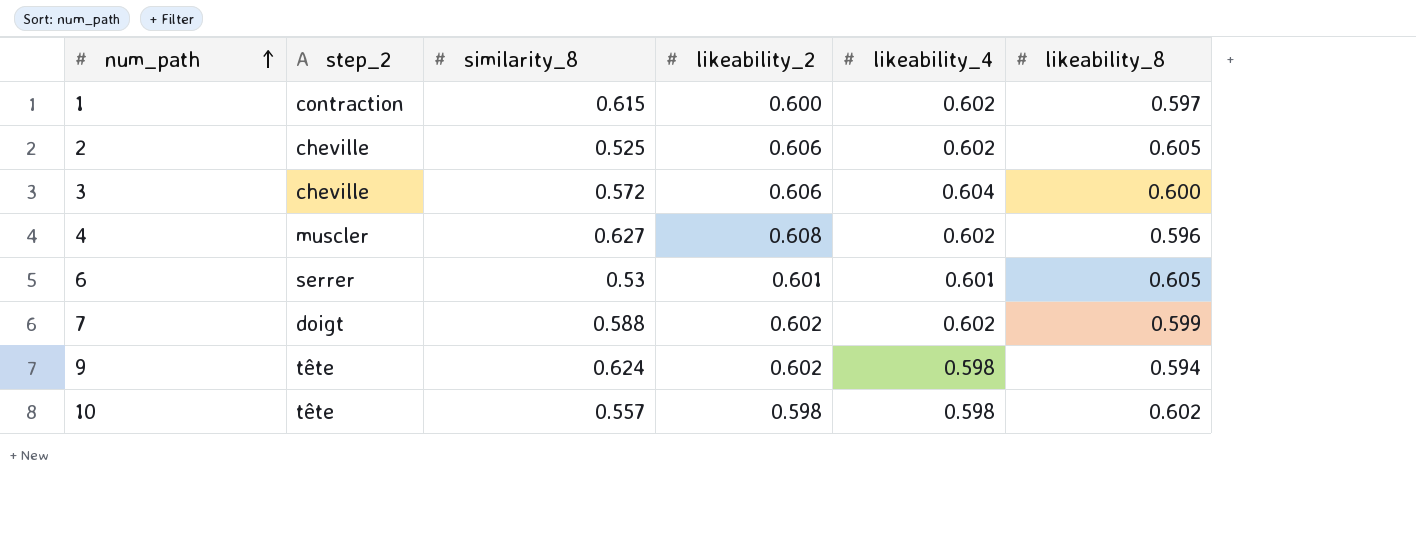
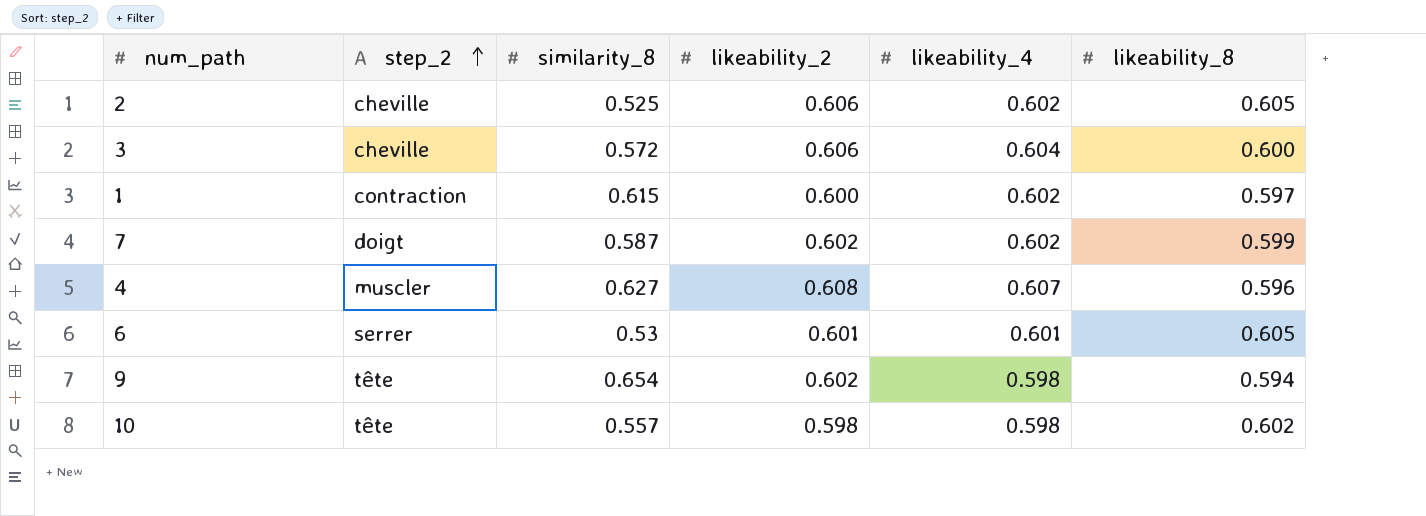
row order: num_path ascending -> step_2 ascending
7 | similarity_8: 0.588 -> 0.587
4 | likeability_4: 0.602 -> 0.607
9 | similarity_8: 0.624 -> 0.654

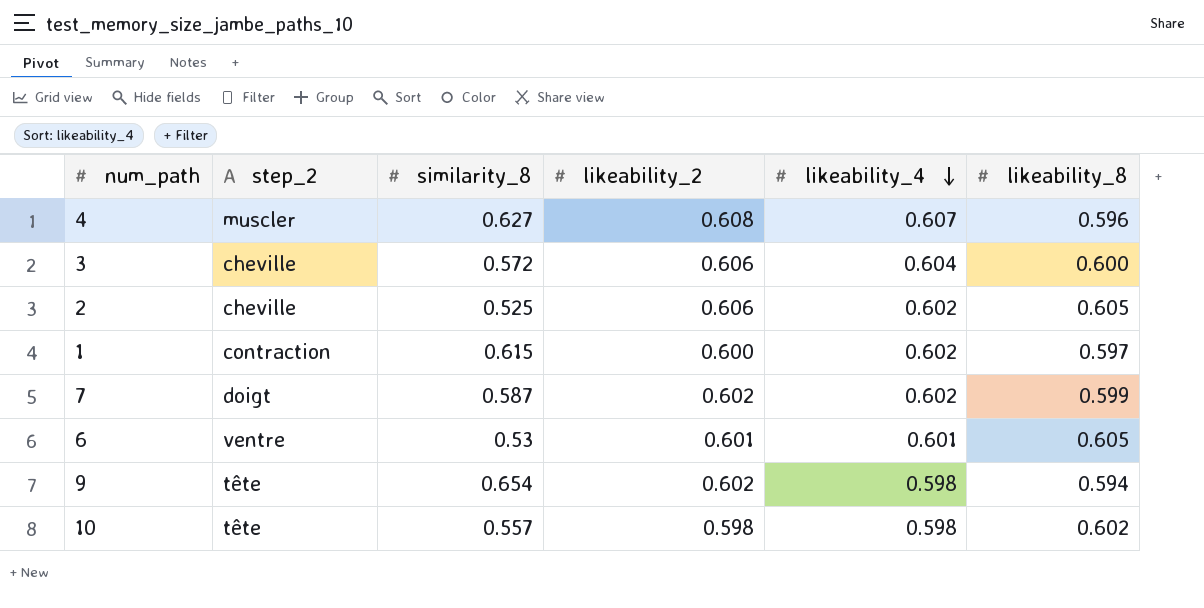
row order: step_2 ascending -> likeability_4 descending
6 | step_2: serrer -> ventre

